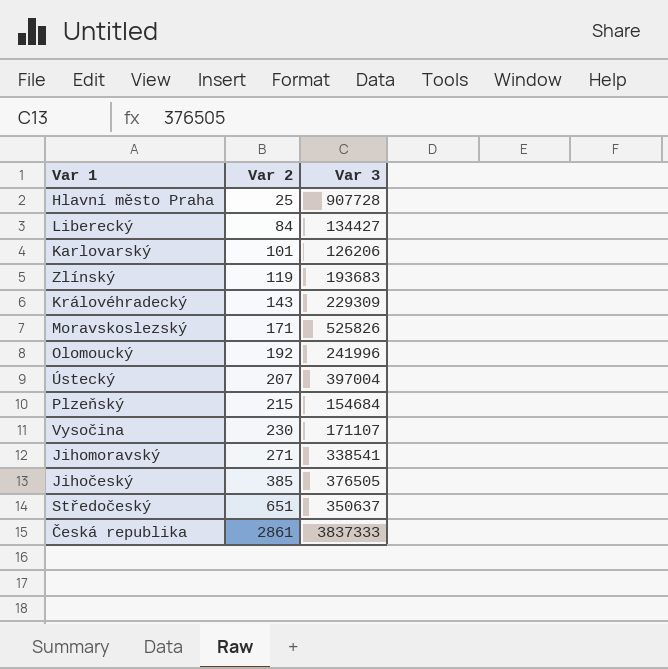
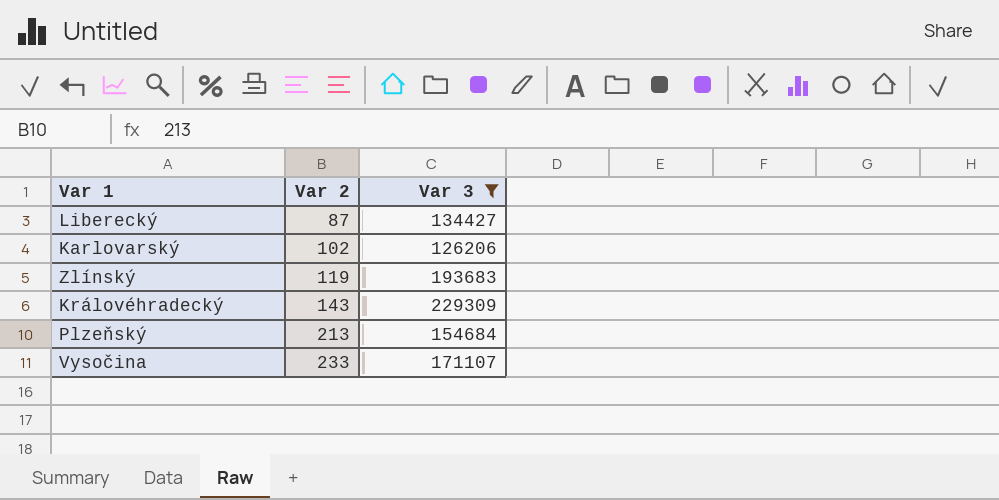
filter: none -> Var 3 <= 229309
Liberecký | Var 2: 84 -> 87
Karlovarský | Var 2: 101 -> 102
Plzeňský | Var 2: 215 -> 213
Vysočina | Var 2: 230 -> 233

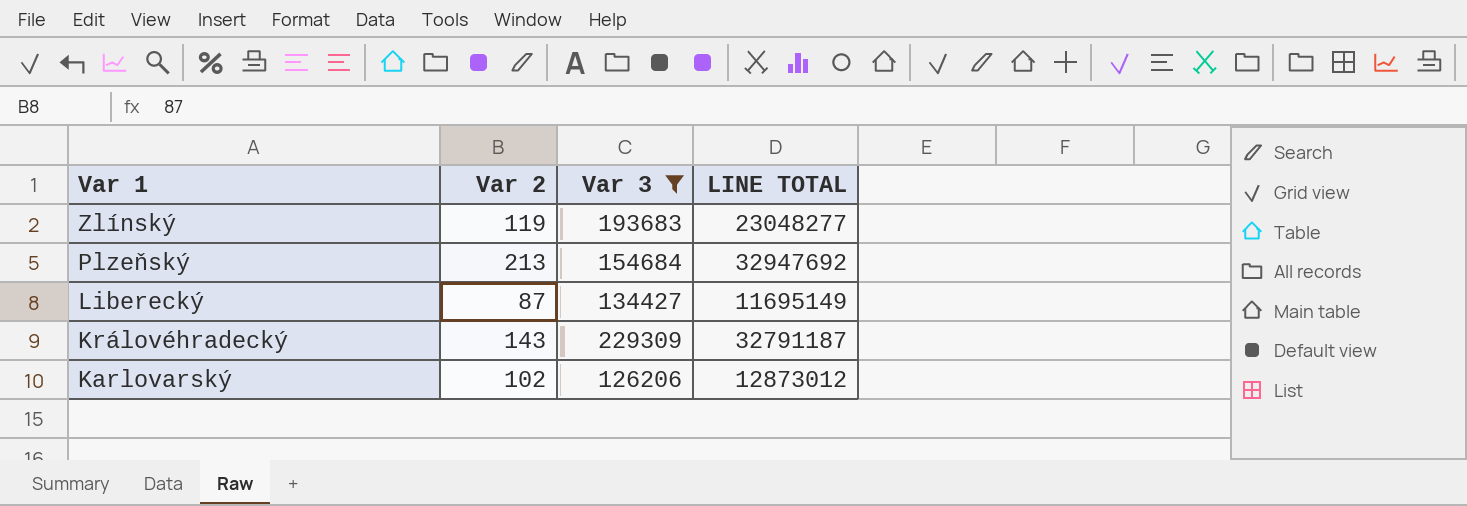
row order: Var 2 ascending -> Var 1 descending
column LINE TOTAL | formula: none -> [Var 2] * [Var 3]
row Vysočina: 233 | 171107 -> none

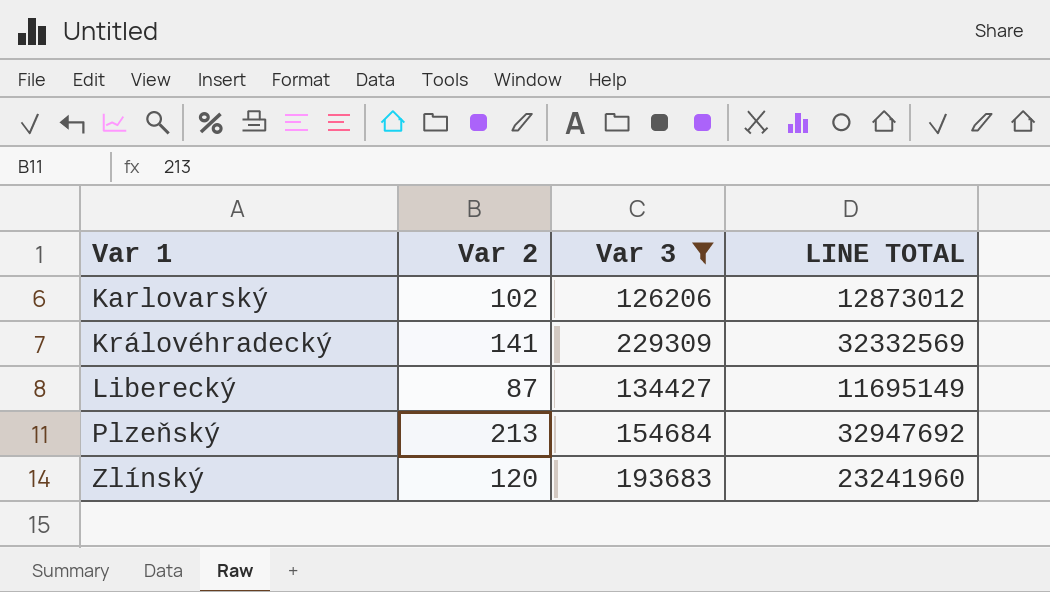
row order: Var 1 descending -> Var 1 ascending
Královéhradecký | Var 2: 143 -> 141
Královéhradecký | LINE TOTAL: 32791187 -> 32332569
Zlínský | Var 2: 119 -> 120
Zlínský | LINE TOTAL: 23048277 -> 23241960

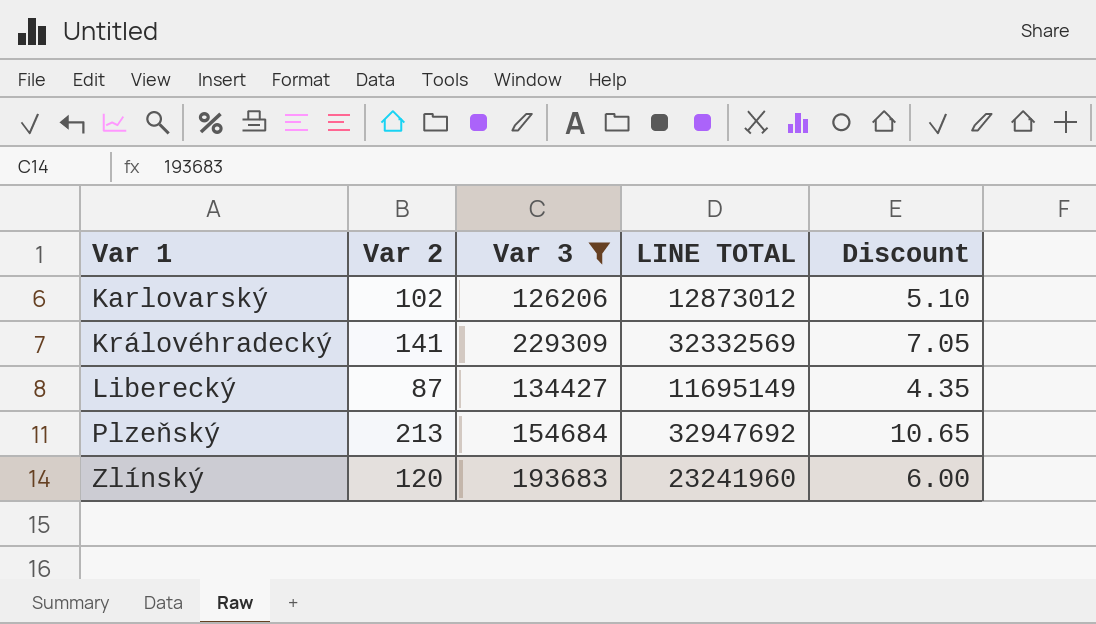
column Discount | formula: none -> [Var 2] * 0.05

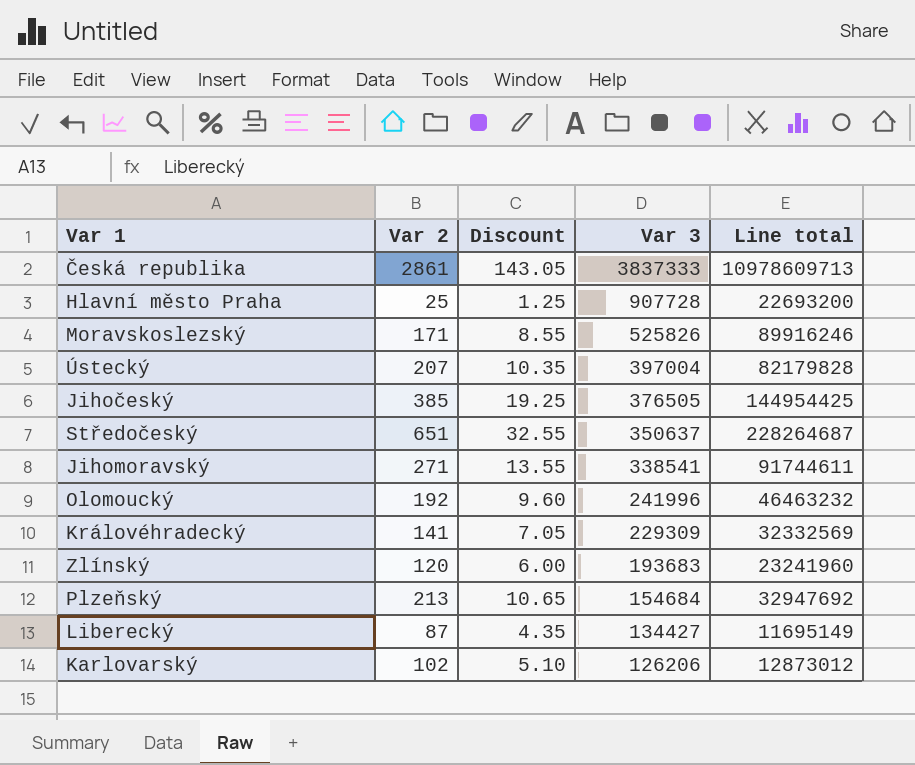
filter: Var 3 <= 229309 -> none
row order: Var 1 ascending -> Var 3 descending
column Discount | position: 5 -> 3
column name: LINE TOTAL -> Line total

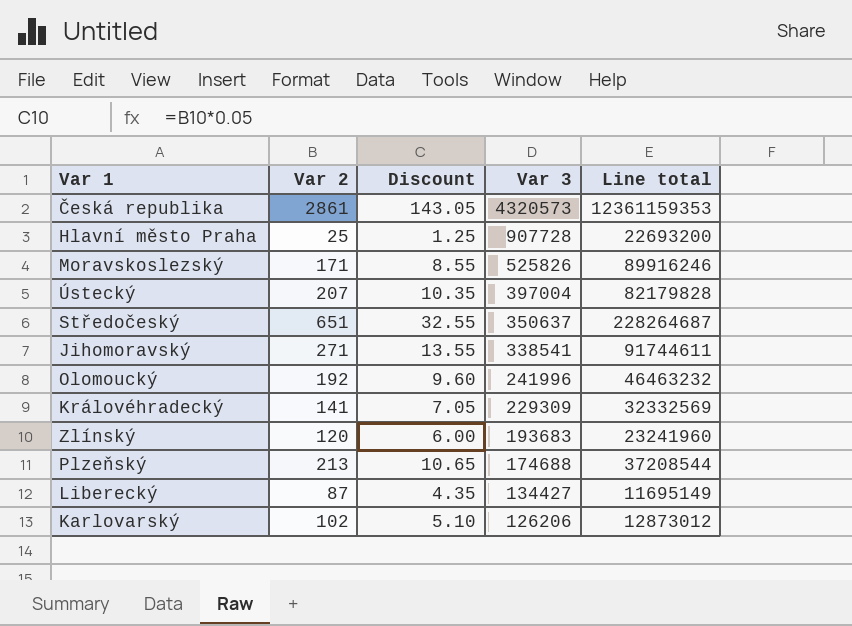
row Jihočeský: 385 | 19.25 | 376505 | 144954425 -> none
Česká republika | Var 3: 3837333 -> 4320573
Česká republika | Line total: 10978609713 -> 12361159353
Plzeňský | Var 3: 154684 -> 174688
Plzeňský | Line total: 32947692 -> 37208544

